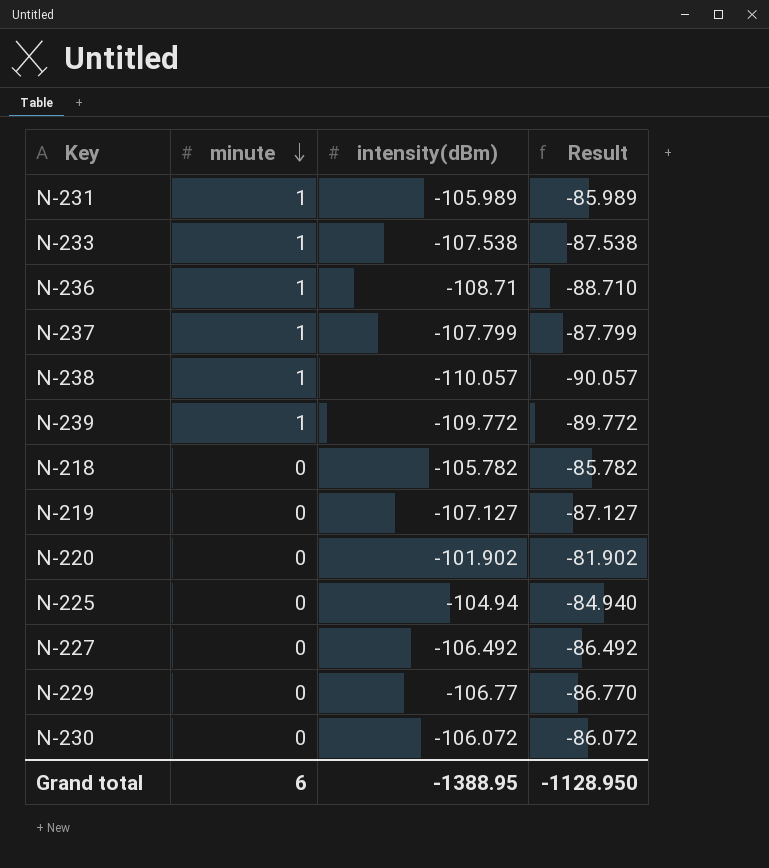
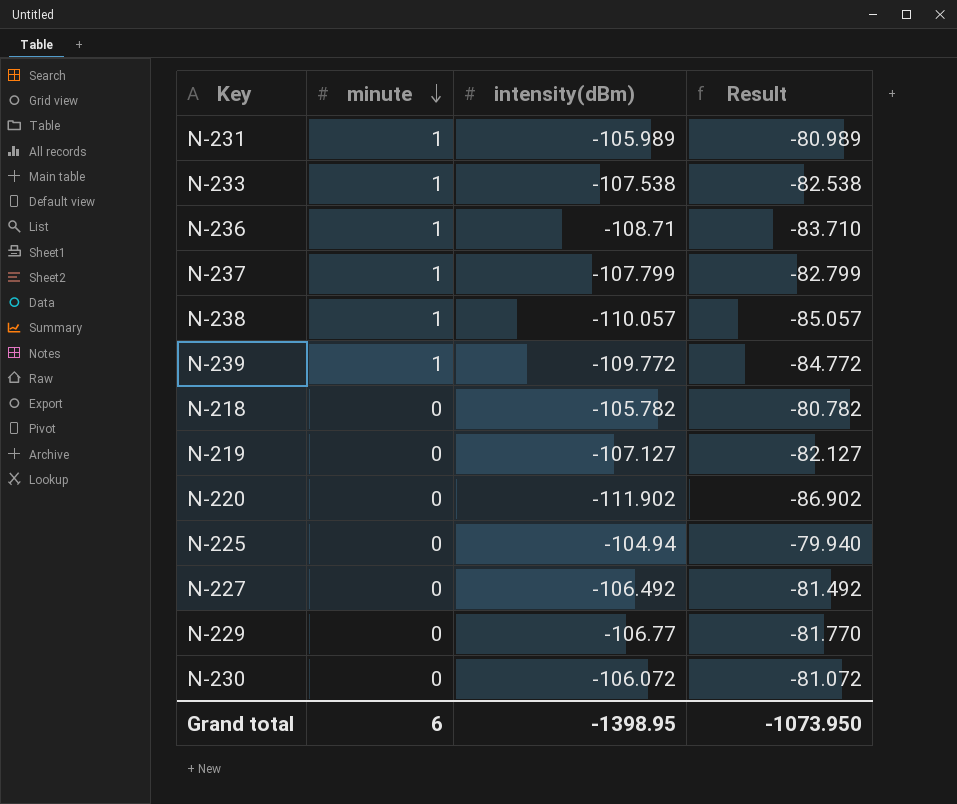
column Result | formula: [intensity(dBm)] + 20 -> [intensity(dBm)] + 25
N-220 | intensity(dBm): -101.902 -> -111.902
Grand total | intensity(dBm): -1388.95 -> -1398.95
Grand total | Result: -1128.950 -> -1073.950

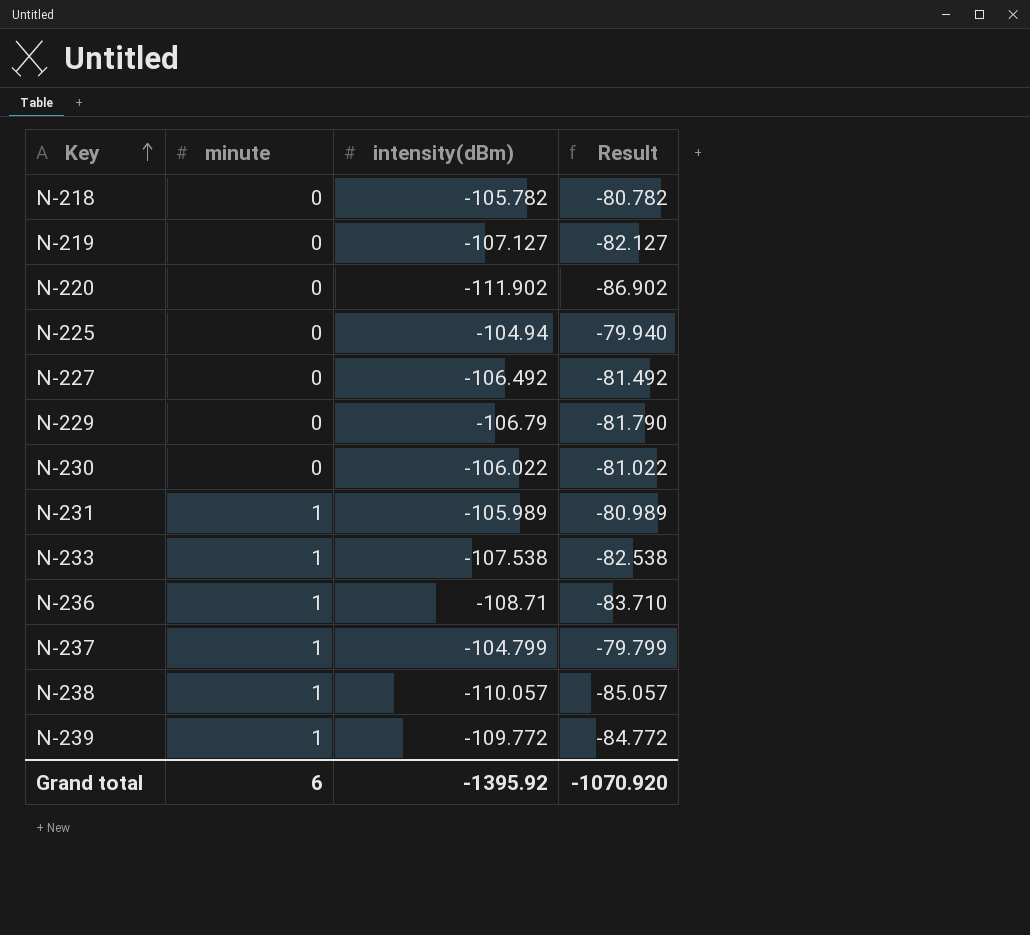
row order: minute descending -> Key ascending
N-229 | intensity(dBm): -106.77 -> -106.79
N-229 | Result: -81.770 -> -81.790
N-230 | intensity(dBm): -106.072 -> -106.022
N-230 | Result: -81.072 -> -81.022
N-237 | intensity(dBm): -107.799 -> -104.799
N-237 | Result: -82.799 -> -79.799
Grand total | intensity(dBm): -1398.95 -> -1395.92
Grand total | Result: -1073.950 -> -1070.920

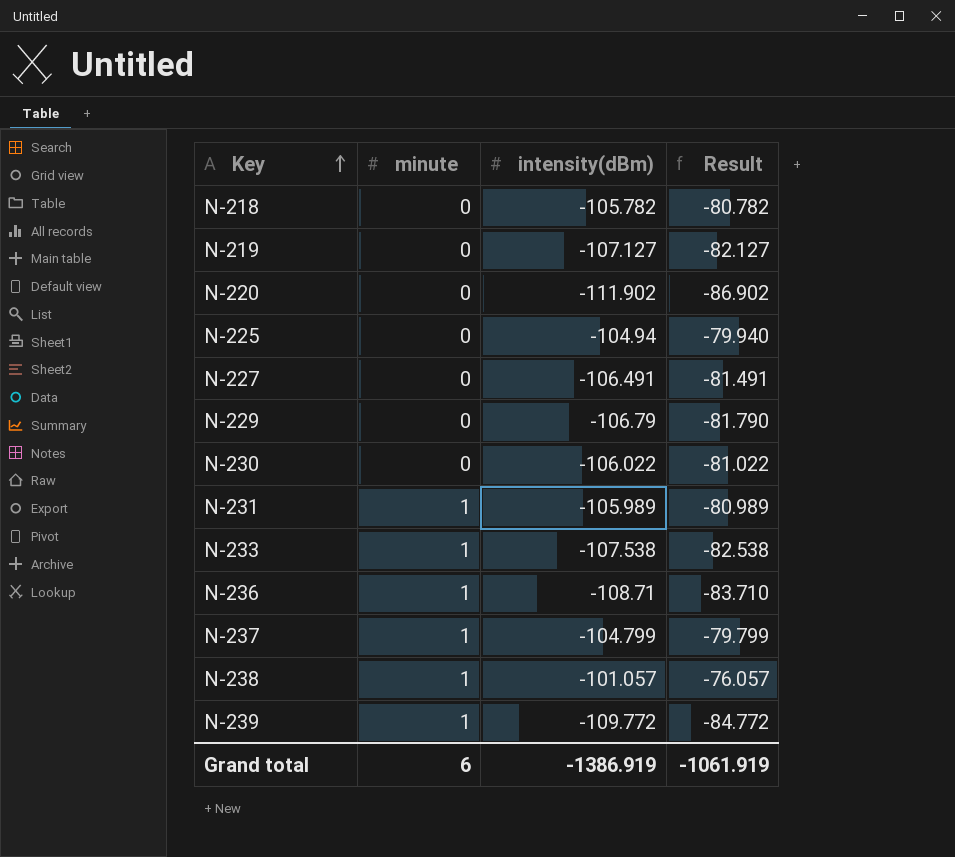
N-227 | intensity(dBm): -106.492 -> -106.491
N-227 | Result: -81.492 -> -81.491
N-238 | intensity(dBm): -110.057 -> -101.057
N-238 | Result: -85.057 -> -76.057
Grand total | intensity(dBm): -1395.92 -> -1386.919
Grand total | Result: -1070.920 -> -1061.919

